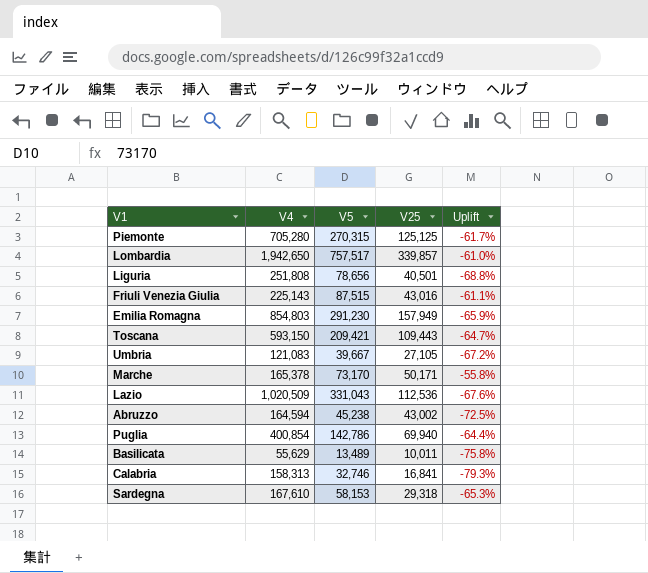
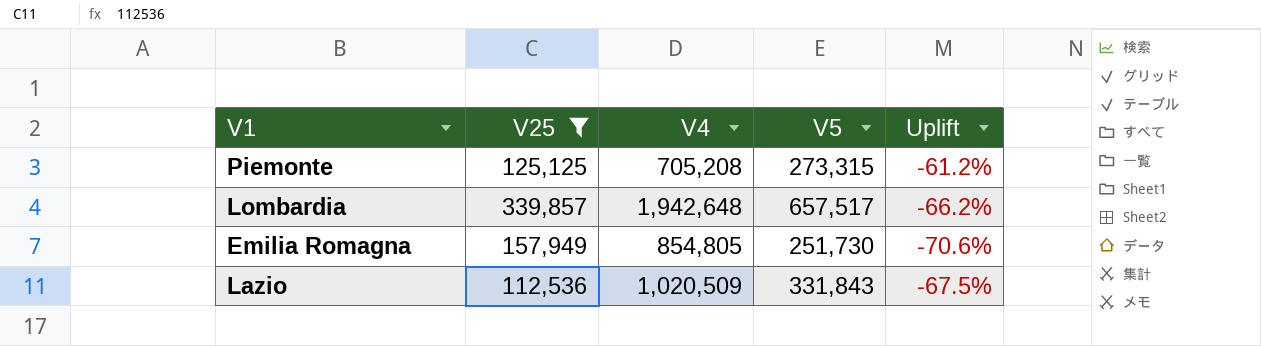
filter: none -> V25 >= 112,536
column V25 | position: 4 -> 2
Piemonte | V4: 705,280 -> 705,208
Piemonte | V5: 270,315 -> 273,315
Piemonte | Uplift: -61.7% -> -61.2%
Lombardia | V4: 1,942,650 -> 1,942,648
Lombardia | V5: 757,517 -> 657,517
Lombardia | Uplift: -61.0% -> -66.2%
Emilia Romagna | V4: 854,803 -> 854,805
Emilia Romagna | V5: 291,230 -> 251,730
Emilia Romagna | Uplift: -65.9% -> -70.6%
Lazio | V5: 331,043 -> 331,843
Lazio | Uplift: -67.6% -> -67.5%

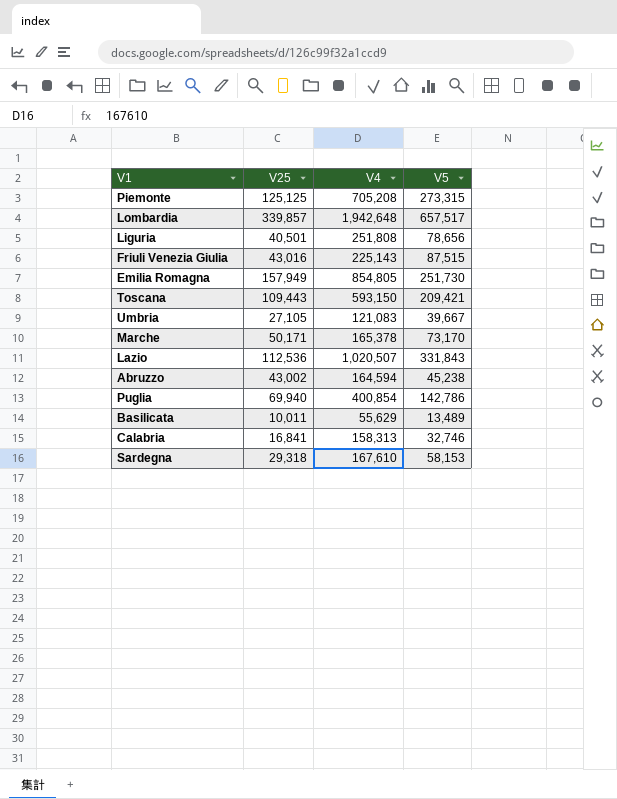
filter: V25 >= 112,536 -> none
column Uplift | formula: ([V5] - [V4]) / [V4] -> none
Lazio | V4: 1,020,509 -> 1,020,507

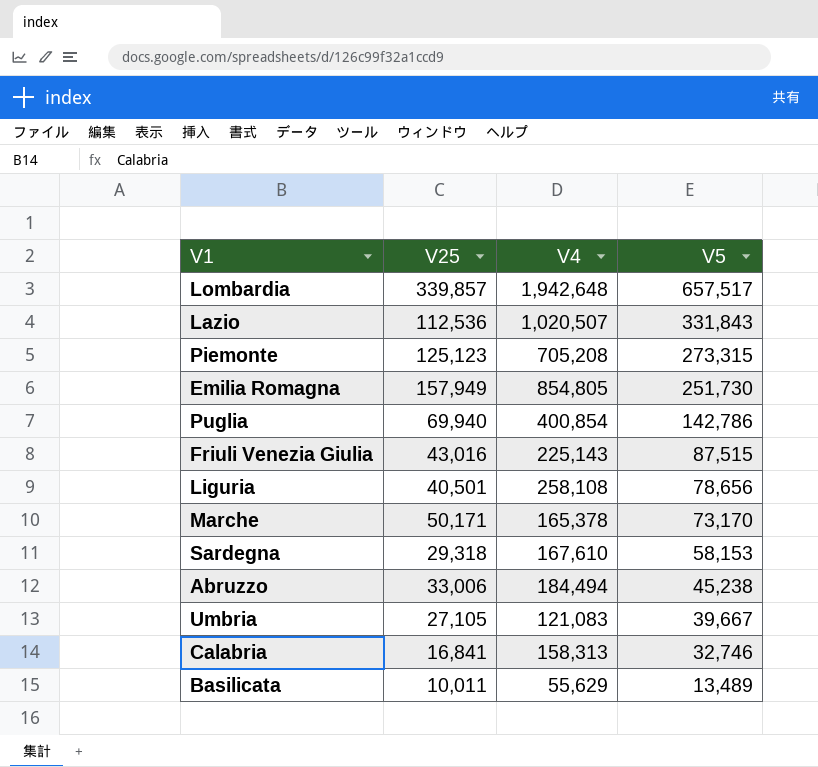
row order: none -> V5 descending
row Toscana: 109,443 | 593,150 | 209,421 -> none
Piemonte | V25: 125,125 -> 125,123
Liguria | V4: 251,808 -> 258,108
Abruzzo | V25: 43,002 -> 33,006
Abruzzo | V4: 164,594 -> 184,494

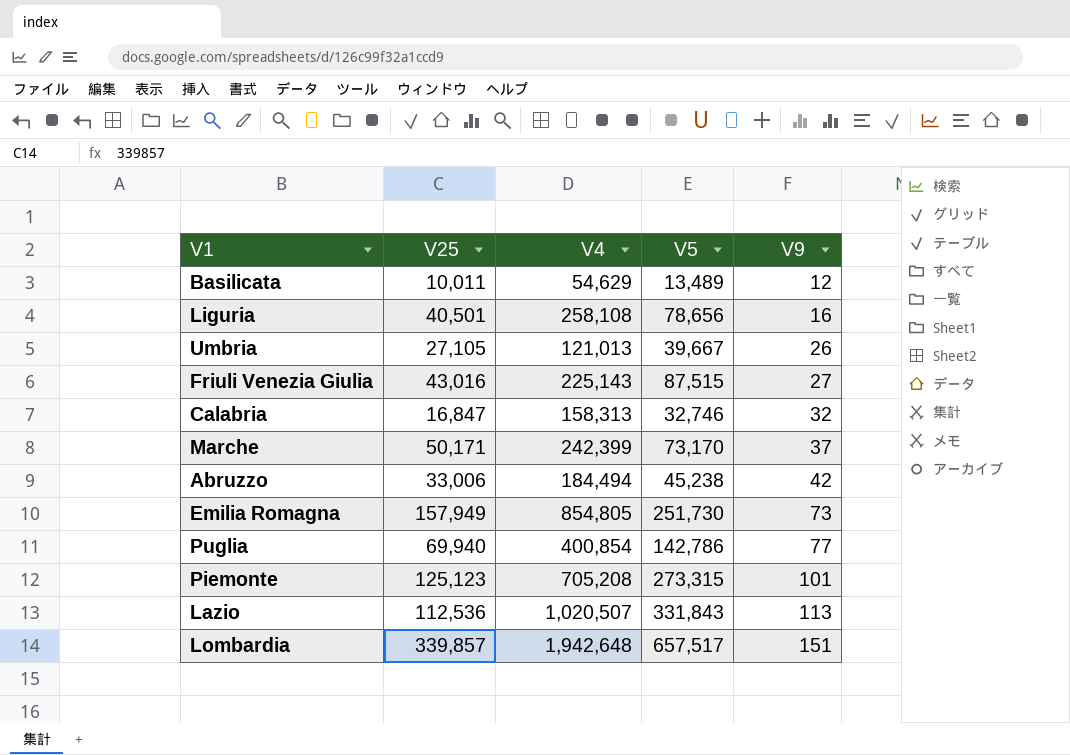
row order: V5 descending -> V9 ascending
column V9 | position: none -> 5
row Sardegna: 29,318 | 167,610 | 58,153 -> none
Basilicata | V4: 55,629 -> 54,629
Umbria | V4: 121,083 -> 121,013
Calabria | V25: 16,841 -> 16,847
Marche | V4: 165,378 -> 242,399

